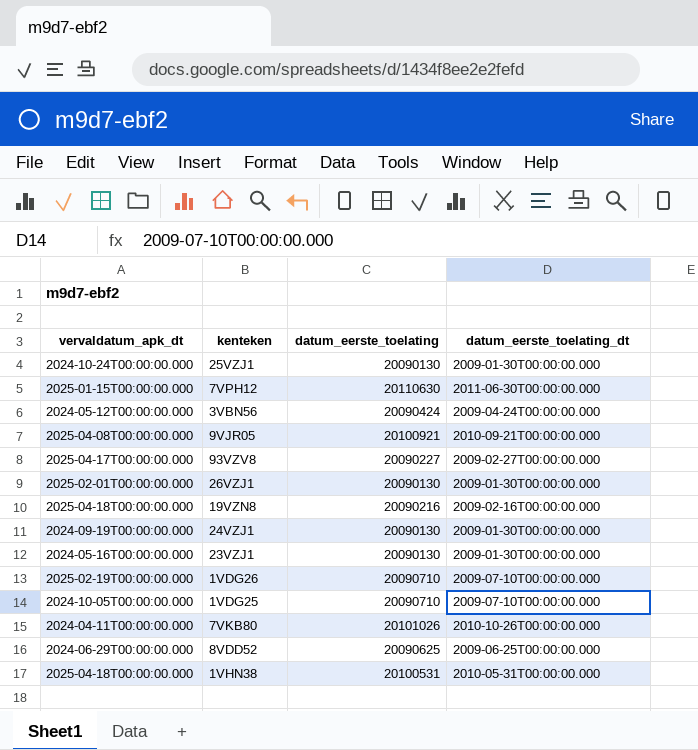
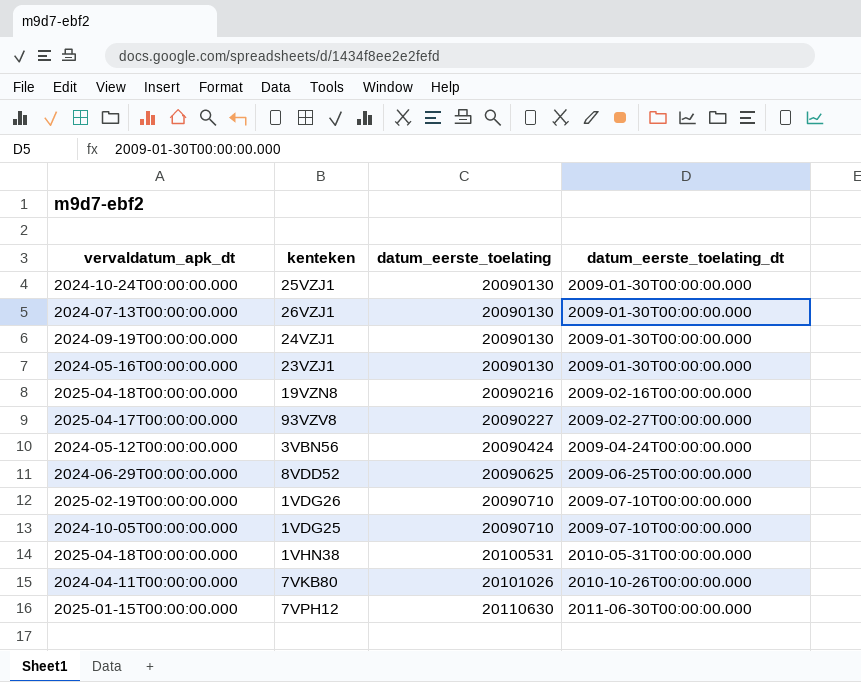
row order: none -> datum_eerste_toelating ascending
row 9VJR05: 2025-04-08T00:00:00.000 | 20100921 | 2010-09-21T00:00:00.000 -> none
26VZJ1 | vervaldatum_apk_dt: 2025-02-01T00:00:00.000 -> 2024-07-13T00:00:00.000

